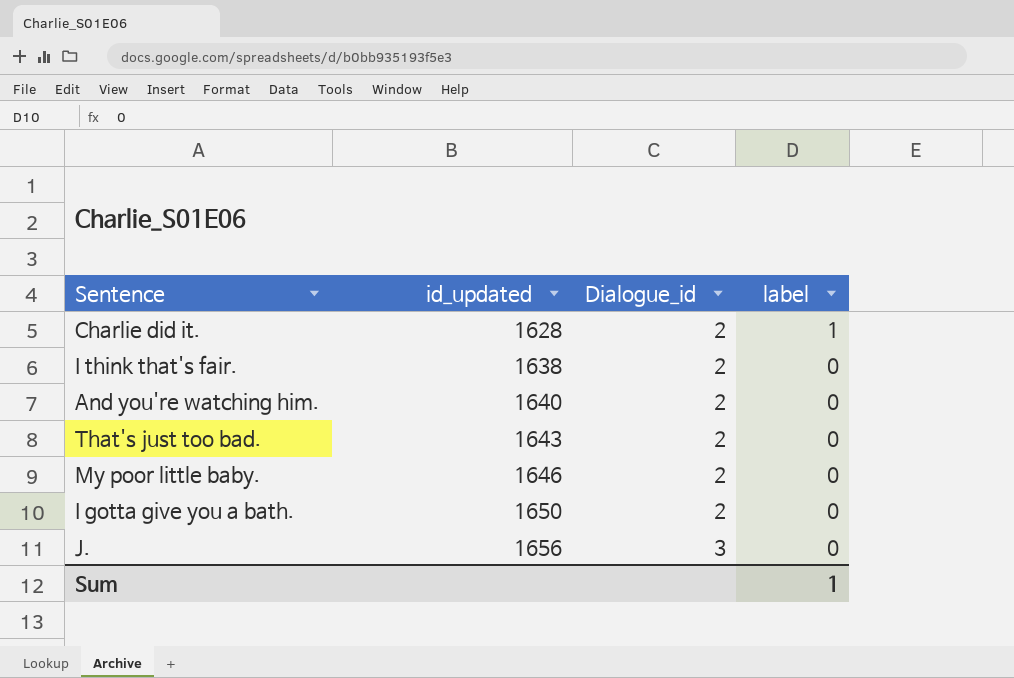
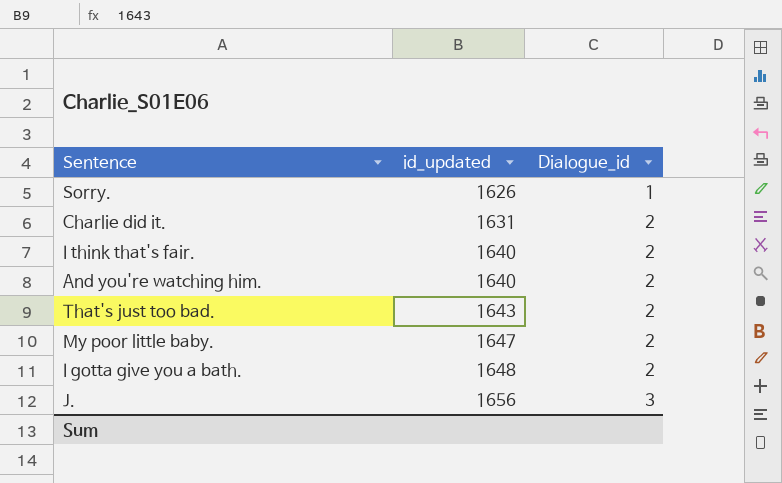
column label | position: 4 -> none
row Sorry.: none -> 1626 | 1
Charlie did it. | id_updated: 1628 -> 1631
I think that's fair. | id_updated: 1638 -> 1640
My poor little baby. | id_updated: 1646 -> 1647
I gotta give you a bath. | id_updated: 1650 -> 1648

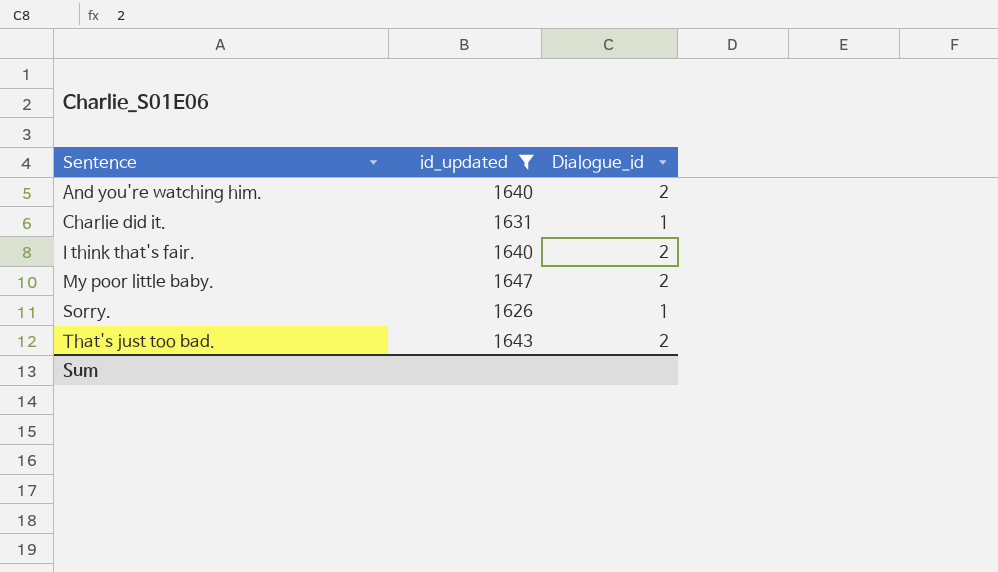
filter: none -> id_updated <= 1647
row order: id_updated ascending -> Sentence ascending
Charlie did it. | Dialogue_id: 2 -> 1

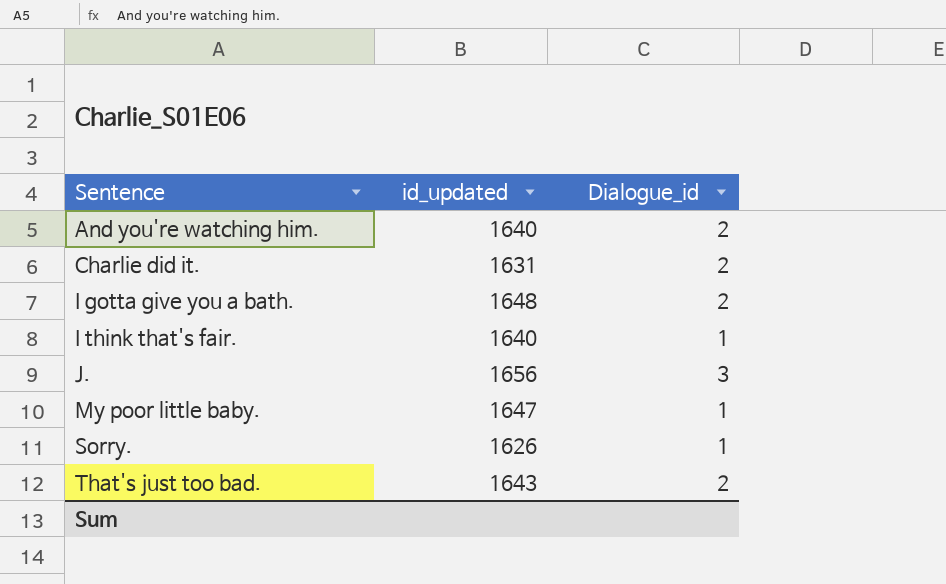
filter: id_updated <= 1647 -> none
Charlie did it. | Dialogue_id: 1 -> 2
I think that's fair. | Dialogue_id: 2 -> 1
My poor little baby. | Dialogue_id: 2 -> 1

